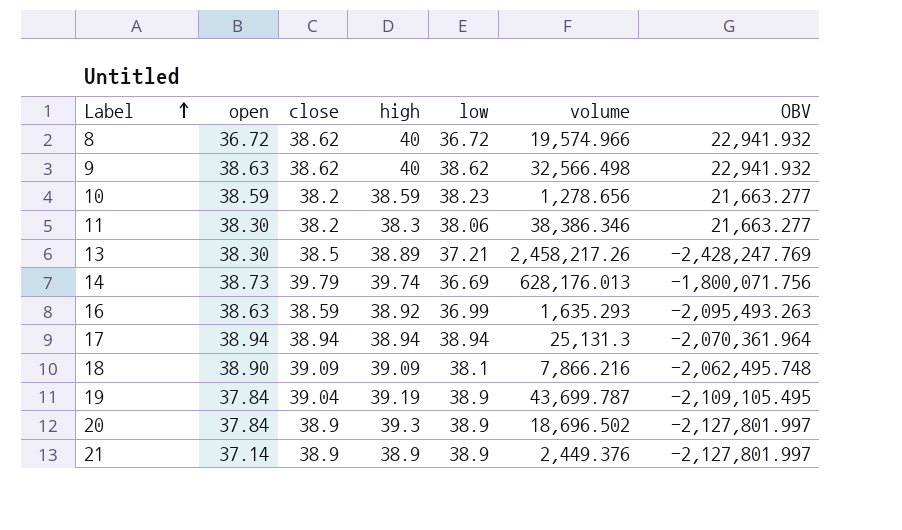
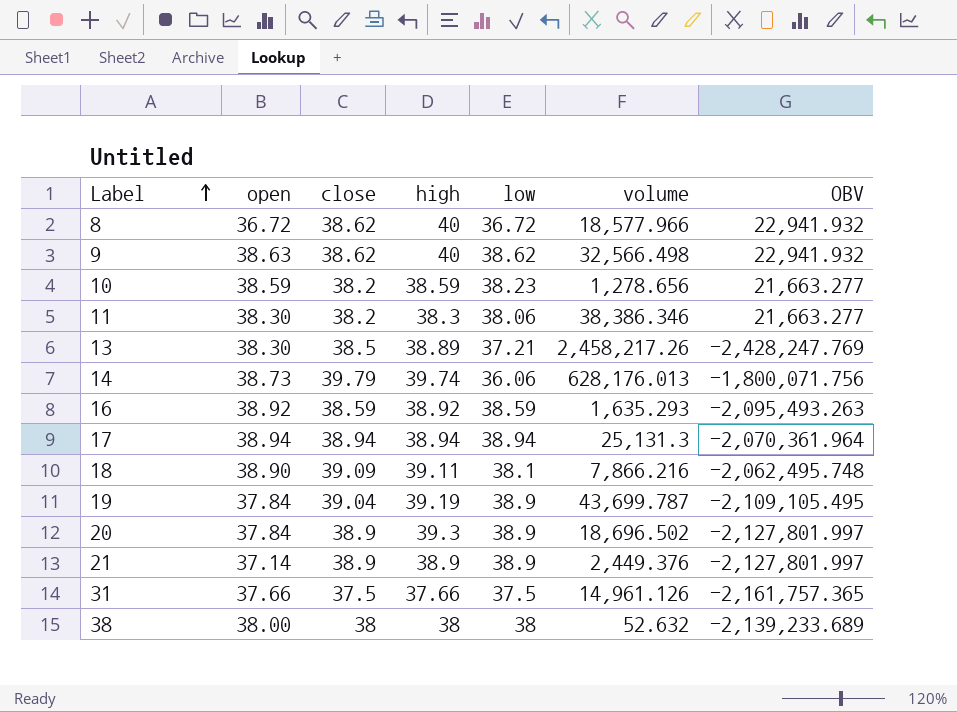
8 | volume: 19,574.966 -> 18,577.966
14 | low: 36.69 -> 36.06
16 | open: 38.63 -> 38.92
16 | low: 36.99 -> 38.59
18 | high: 39.09 -> 39.11
row 31: none -> 37.66 | 37.5 | 37.66 | 37.5 | 14,961.126 | -2,161,757.365
row 38: none -> 38.00 | 38 | 38 | 38 | 52.632 | -2,139,233.689

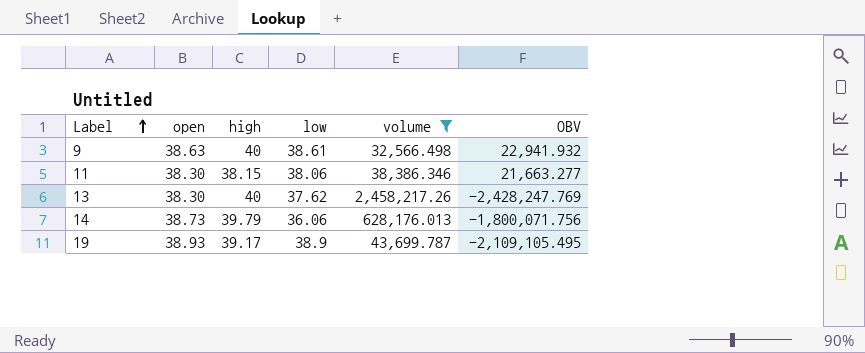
filter: none -> volume >= 32,566.498
column close | position: 3 -> none
9 | low: 38.62 -> 38.61
11 | high: 38.3 -> 38.15
13 | high: 38.89 -> 40
13 | low: 37.21 -> 37.62
14 | high: 39.74 -> 39.79
19 | open: 37.84 -> 38.93
19 | high: 39.19 -> 39.17

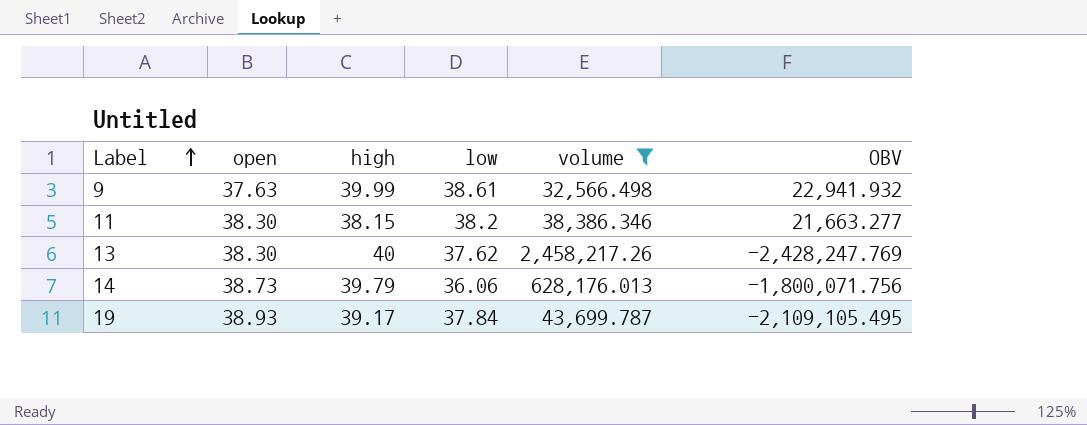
9 | open: 38.63 -> 37.63
9 | high: 40 -> 39.99
11 | low: 38.06 -> 38.2
19 | low: 38.9 -> 37.84

